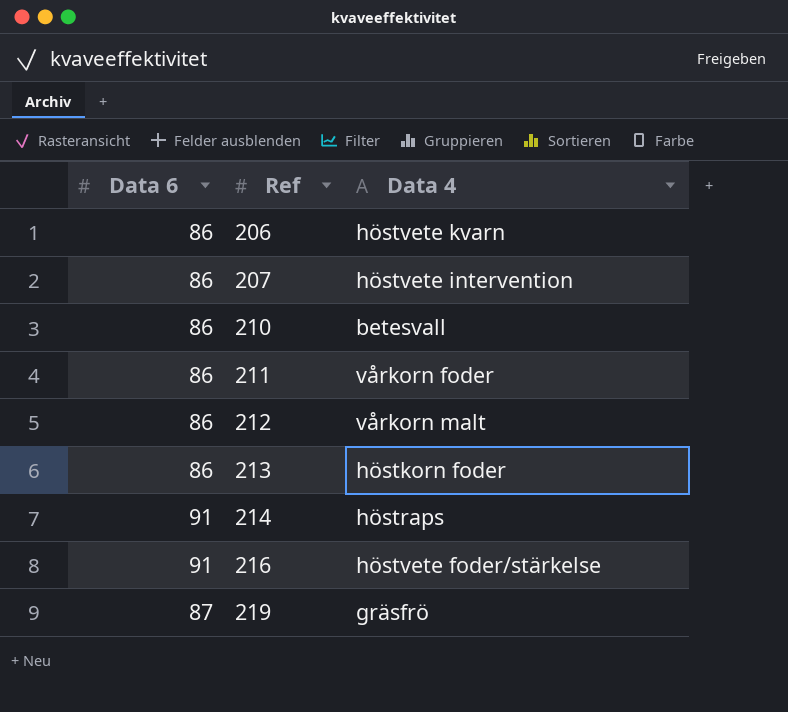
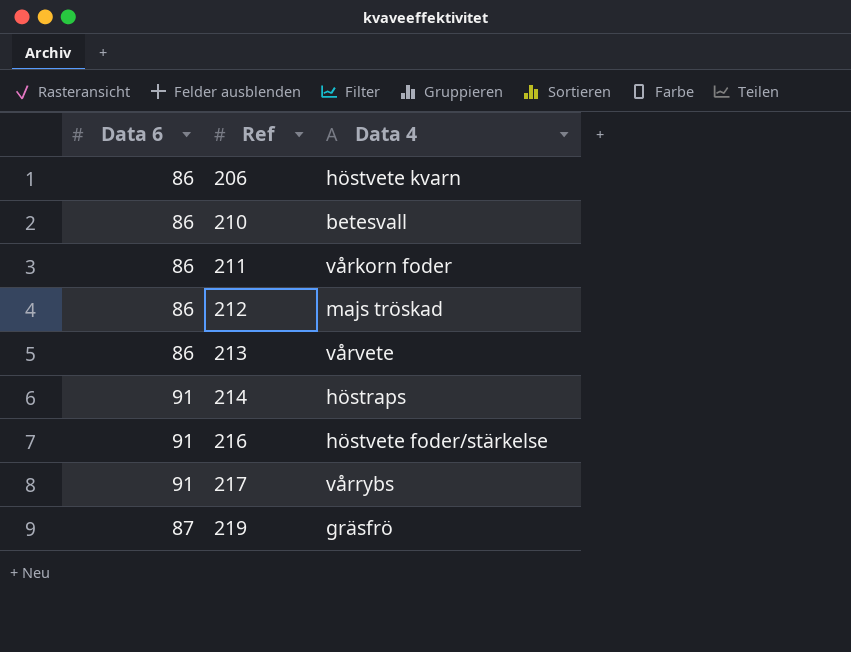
row 207: 86 | höstvete intervention -> none
212 | Data 4: vårkorn malt -> majs tröskad
213 | Data 4: höstkorn foder -> vårvete
row 217: none -> 91 | vårrybs

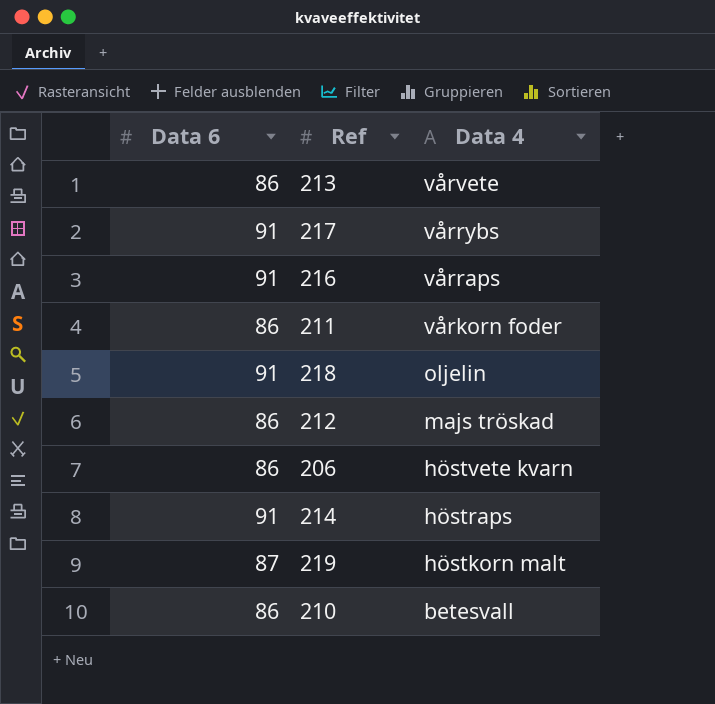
row order: Ref ascending -> Data 4 descending
216 | Data 4: höstvete foder/stärkelse -> vårraps
row 218: none -> 91 | oljelin
219 | Data 4: gräsfrö -> höstkorn malt

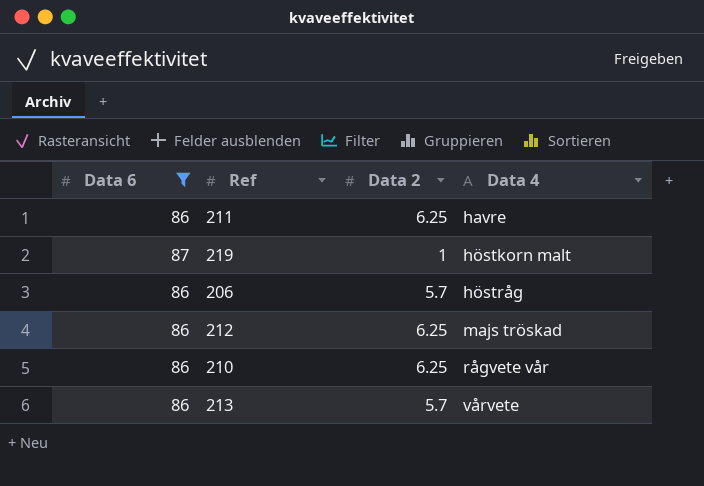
filter: none -> Data 6 != 91
row order: Data 4 descending -> Data 4 ascending
column Data 2 | position: none -> 3
211 | Data 4: vårkorn foder -> havre
206 | Data 4: höstvete kvarn -> höstråg
210 | Data 4: betesvall -> rågvete vår

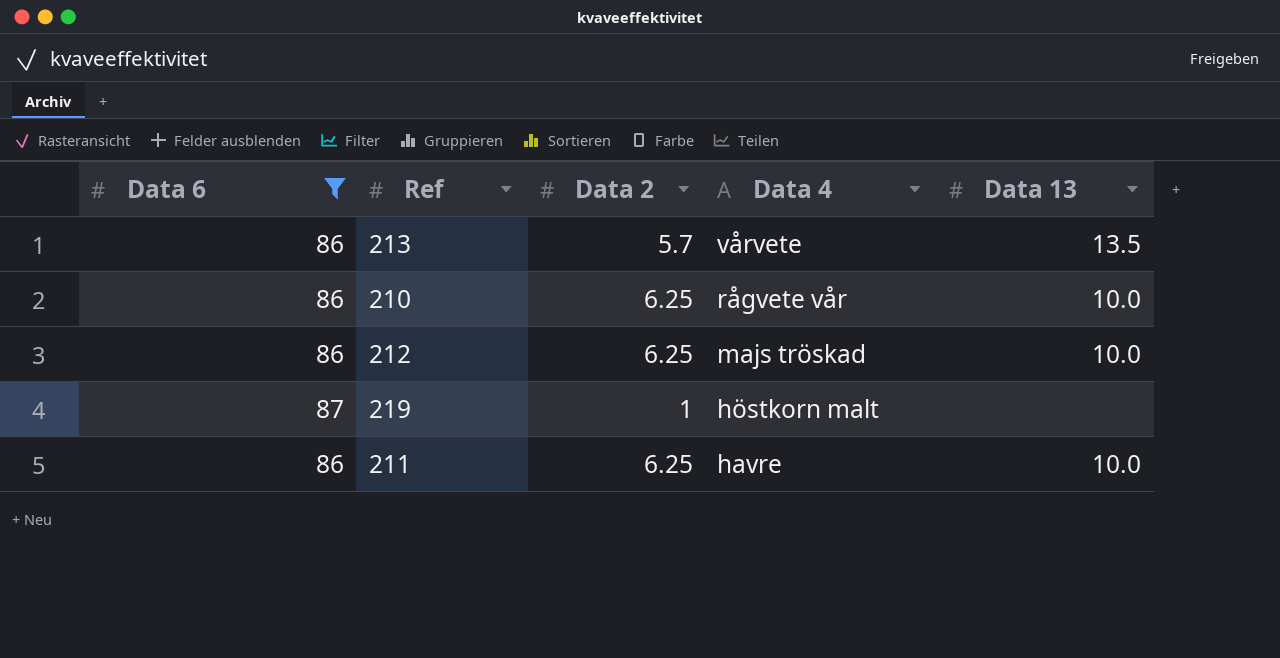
row order: Data 4 ascending -> Data 4 descending
column Data 13 | position: none -> 5
row 206: 86 | 5.7 | höstråg -> none

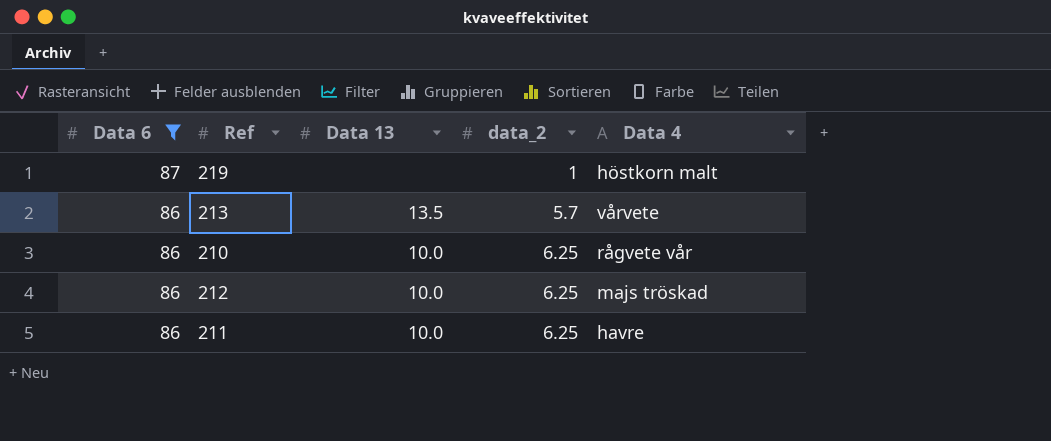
row order: Data 4 descending -> Data 6 descending
column Data 13 | position: 5 -> 3
column name: Data 2 -> data_2

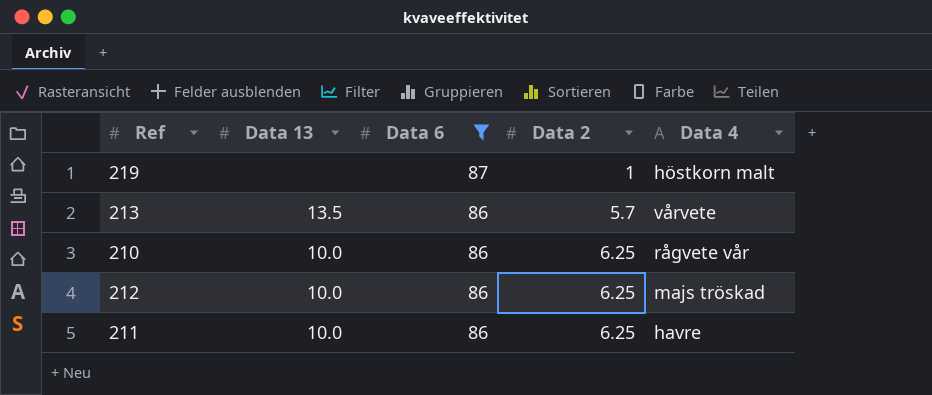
column Data 6 | position: 1 -> 3
column name: data_2 -> Data 2

